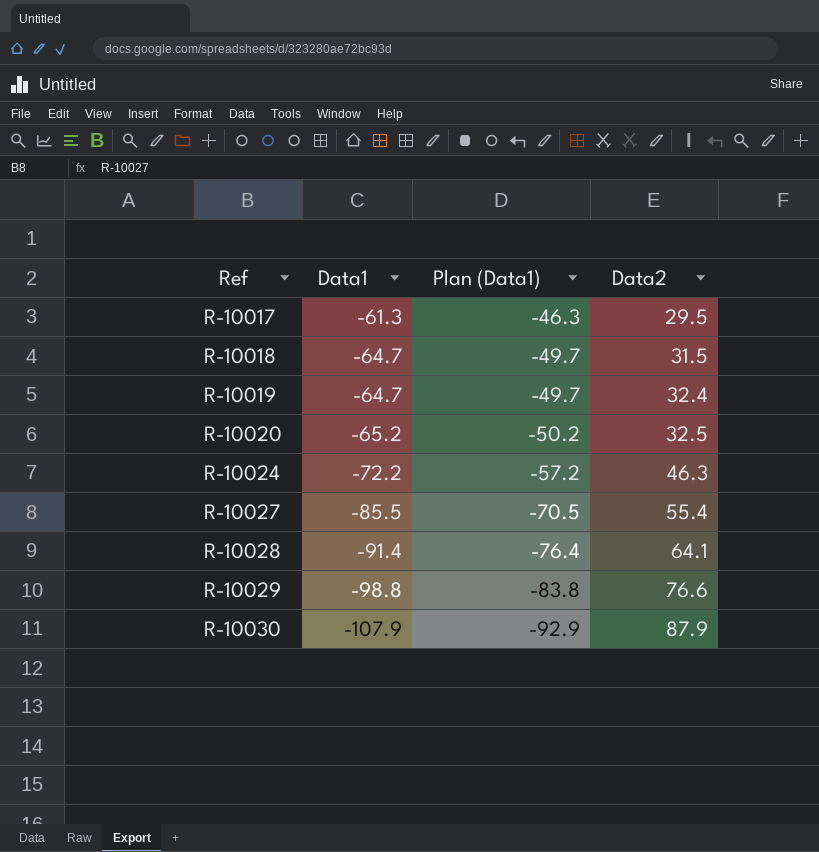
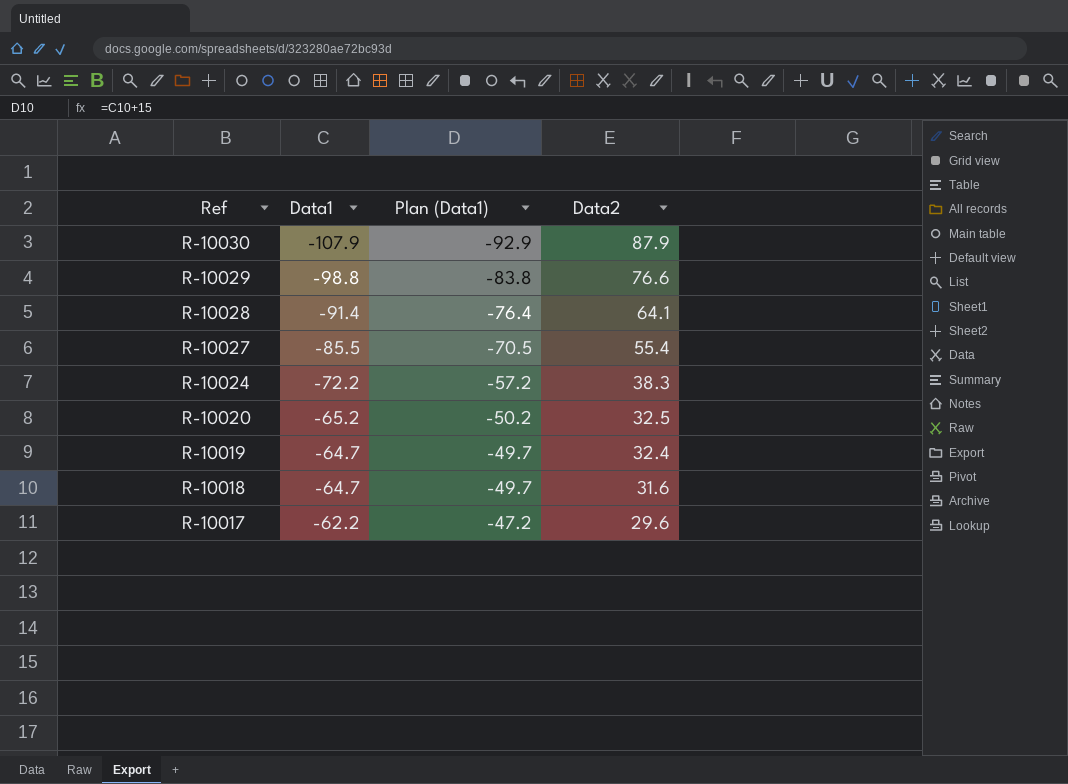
row order: Ref ascending -> Ref descending
R-10024 | Data2: 46.3 -> 38.3
R-10018 | Data2: 31.5 -> 31.6
R-10017 | Data1: -61.3 -> -62.2
R-10017 | Plan (Data1): -46.3 -> -47.2
R-10017 | Data2: 29.5 -> 29.6

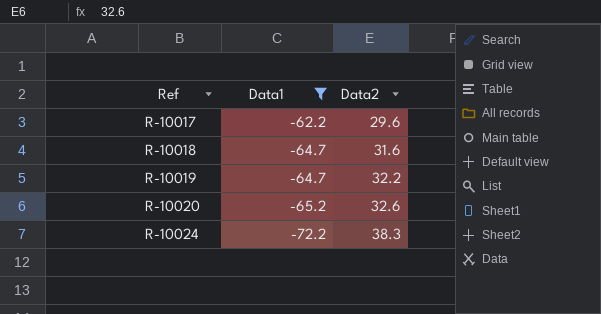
filter: none -> Data1 >= -72.2
row order: Ref descending -> Ref ascending
column Plan (Data1) | formula: [Data1] + 15 -> none
R-10019 | Data2: 32.4 -> 32.2
R-10020 | Data2: 32.5 -> 32.6

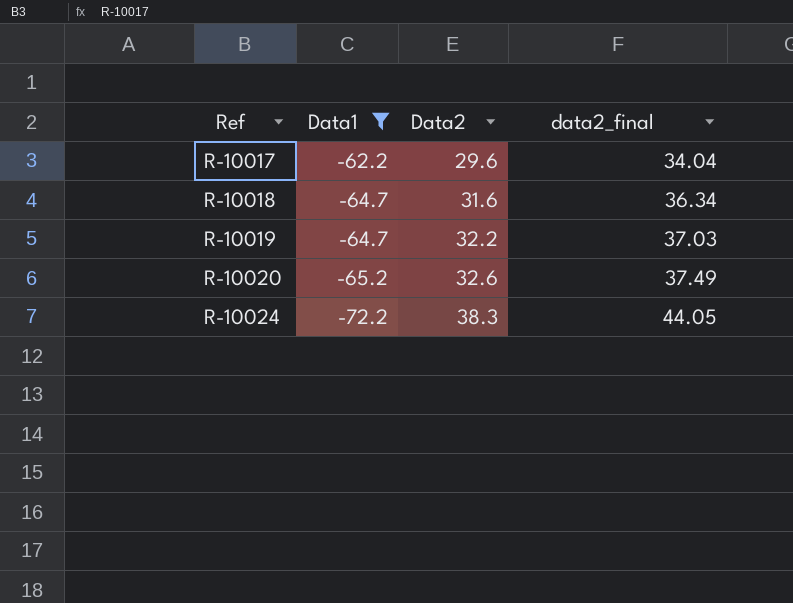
column data2_final | formula: none -> [Data2] * 1.15

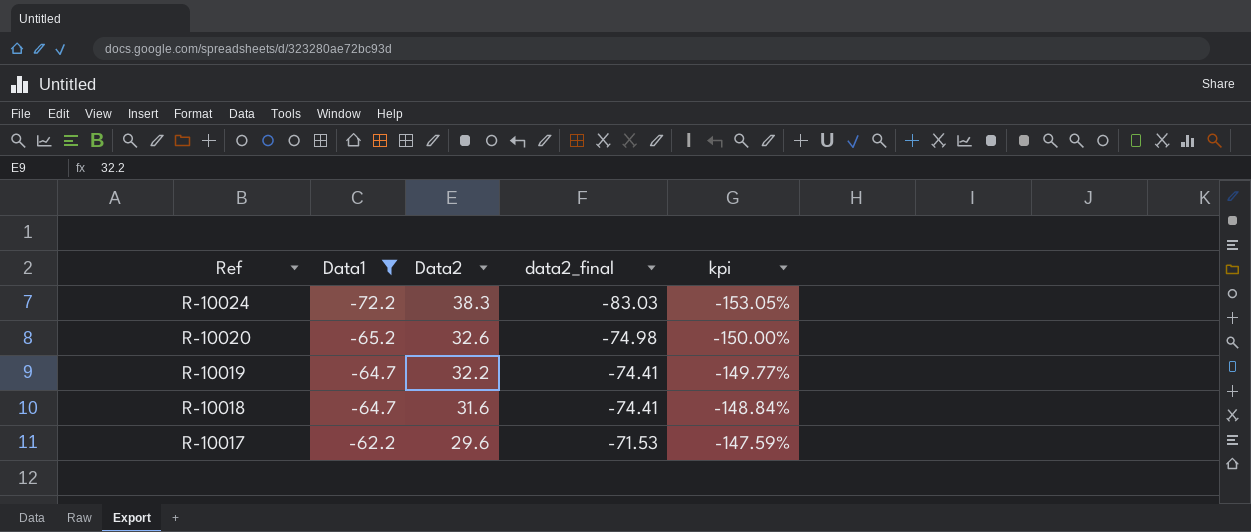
row order: Ref ascending -> Ref descending
column data2_final | formula: [Data2] * 1.15 -> [Data1] * 1.15
column kpi | formula: none -> ([Data2] - [Data1]) / [Data1]

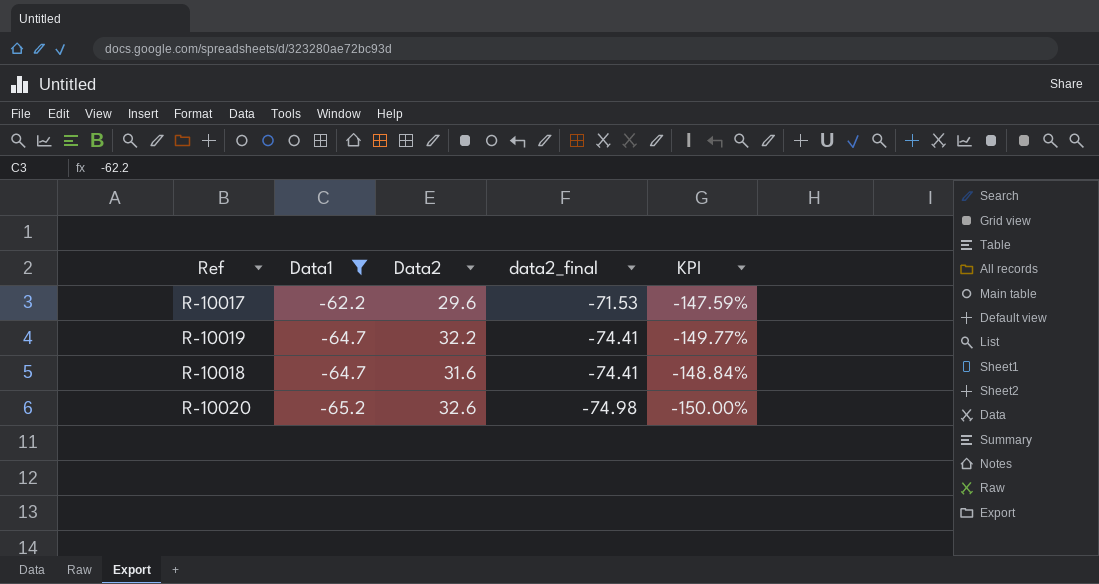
row order: Ref descending -> Data1 descending
column name: kpi -> KPI
row R-10024: -72.2 | 38.3 | -83.03 | -153.05% -> none

